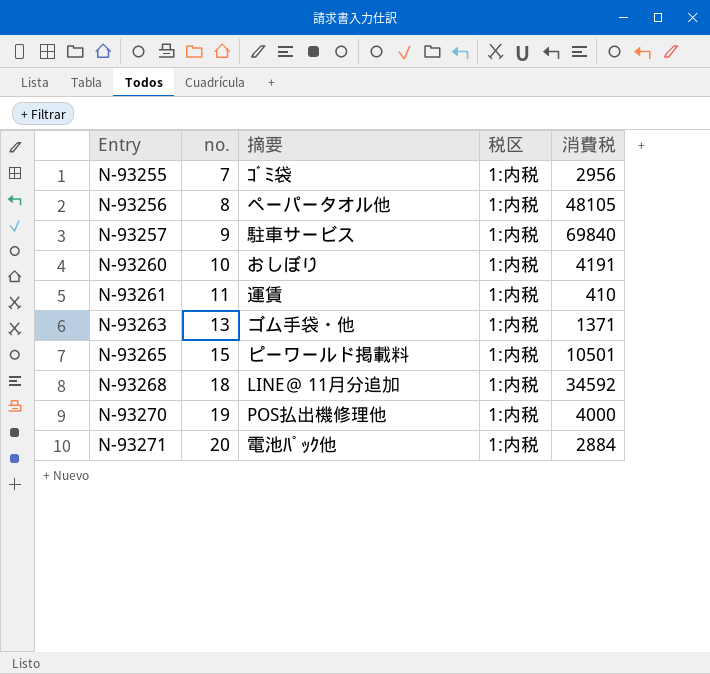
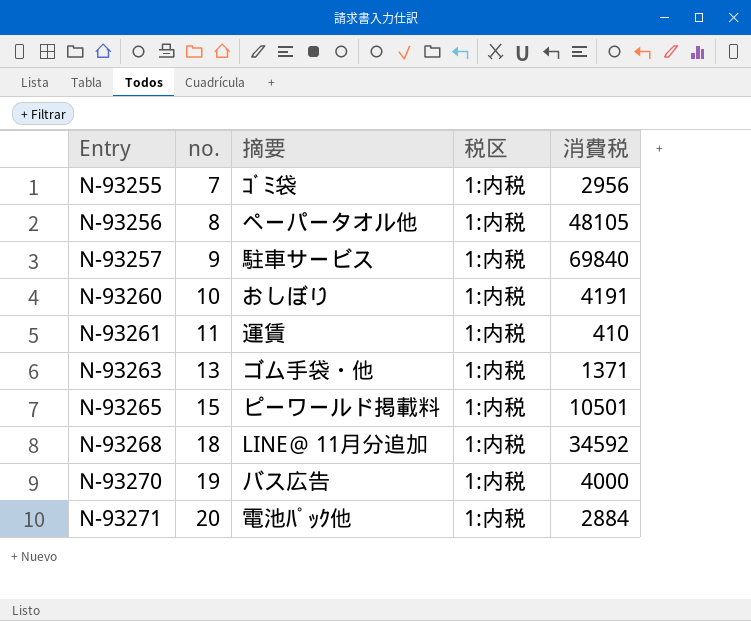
N-93270 | 摘要: POS払出機修理他 -> バス広告

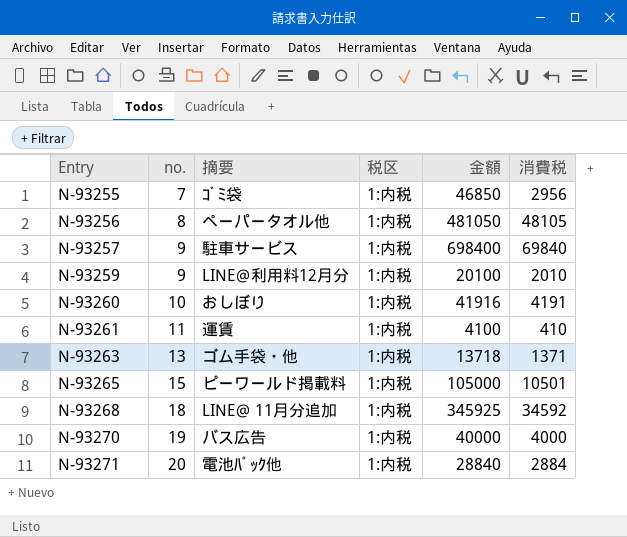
column 金額 | position: none -> 5
row N-93259: none -> 9 | LINE＠利用料12月分 | 1:内税 | 20100 | 2010

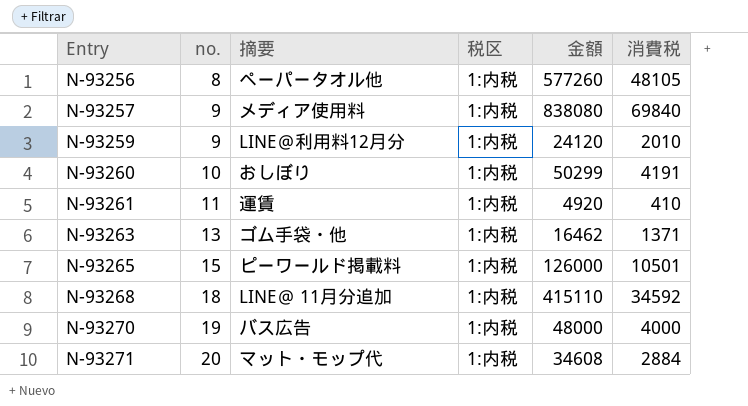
row N-93255: 7 | ｺﾞﾐ袋 | 1:内税 | 46850 | 2956 -> none
N-93256 | 金額: 481050 -> 577260
N-93257 | 摘要: 駐車サービス -> メディア使用料
N-93257 | 金額: 698400 -> 838080
N-93259 | 金額: 20100 -> 24120
N-93260 | 金額: 41916 -> 50299
N-93261 | 金額: 4100 -> 4920
N-93263 | 金額: 13718 -> 16462
N-93265 | 金額: 105000 -> 126000
N-93268 | 金額: 345925 -> 415110
N-93270 | 金額: 40000 -> 48000
N-93271 | 摘要: 電池ﾊﾟｯｸ他 -> マット・モップ代
N-93271 | 金額: 28840 -> 34608

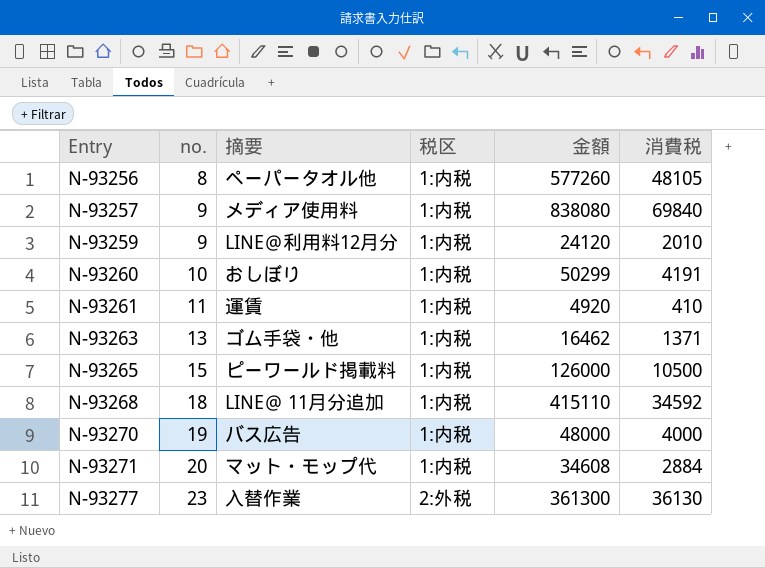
N-93265 | 消費税: 10501 -> 10500
row N-93277: none -> 23 | 入替作業 | 2:外税 | 361300 | 36130

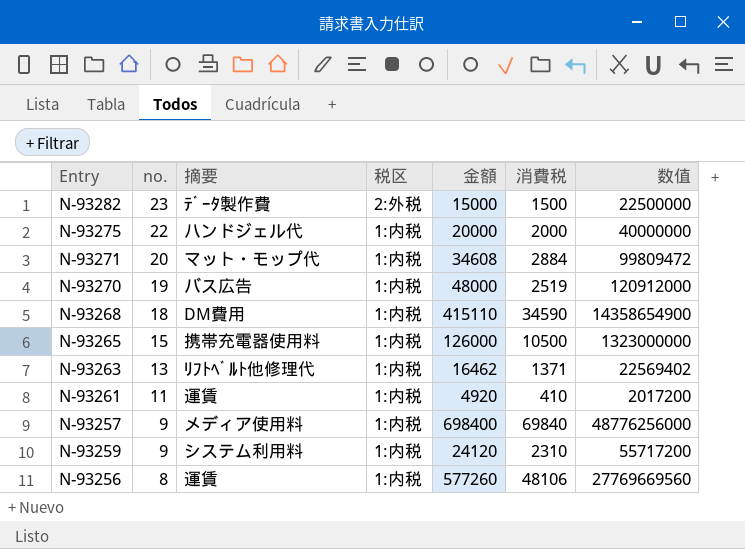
row order: Entry ascending -> no. descending
column 数值 | formula: none -> [金額] * [消費税]
row N-93260: 10 | おしぼり | 1:内税 | 50299 | 4191 -> none
row N-93277: 23 | 入替作業 | 2:外税 | 361300 | 36130 -> none
row N-93282: none -> 23 | ﾃﾞｰﾀ製作費 | 2:外税 | 15000 | 1500 | 22500000
row N-93275: none -> 22 | ハンドジェル代 | 1:内税 | 20000 | 2000 | 40000000
N-93270 | 消費税: 4000 -> 2519
N-93268 | 摘要: LINE＠ 11月分追加 -> DM費用
N-93268 | 消費税: 34592 -> 34590
N-93265 | 摘要: ピーワールド掲載料 -> 携帯充電器使用料
N-93263 | 摘要: ゴム手袋・他 -> ﾘﾌﾄﾍﾞﾙﾄ他修理代
N-93257 | 金額: 838080 -> 698400
N-93259 | 摘要: LINE＠利用料12月分 -> システム利用料
N-93259 | 消費税: 2010 -> 2310
N-93256 | 摘要: ペーパータオル他 -> 運賃
N-93256 | 消費税: 48105 -> 48106

